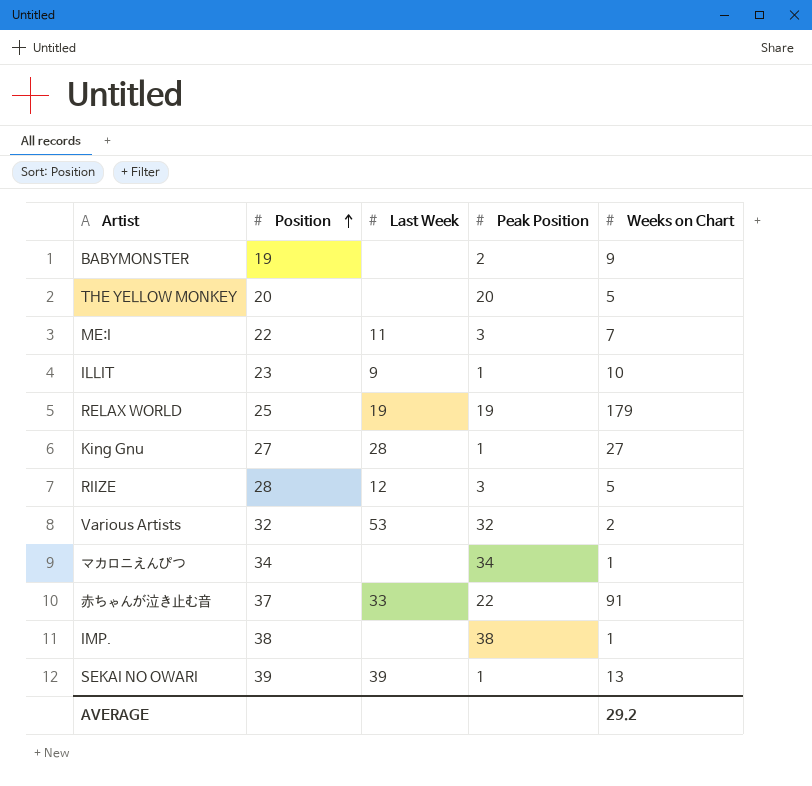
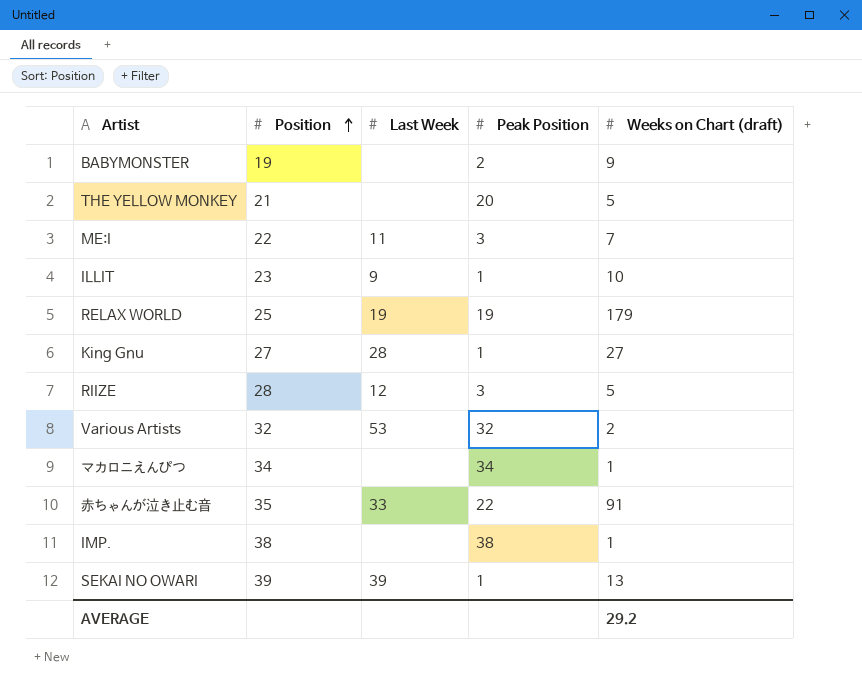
column name: Weeks on Chart -> Weeks on Chart (draft)
THE YELLOW MONKEY | Position: 20 -> 21
赤ちゃんが泣き止む音 | Position: 37 -> 35

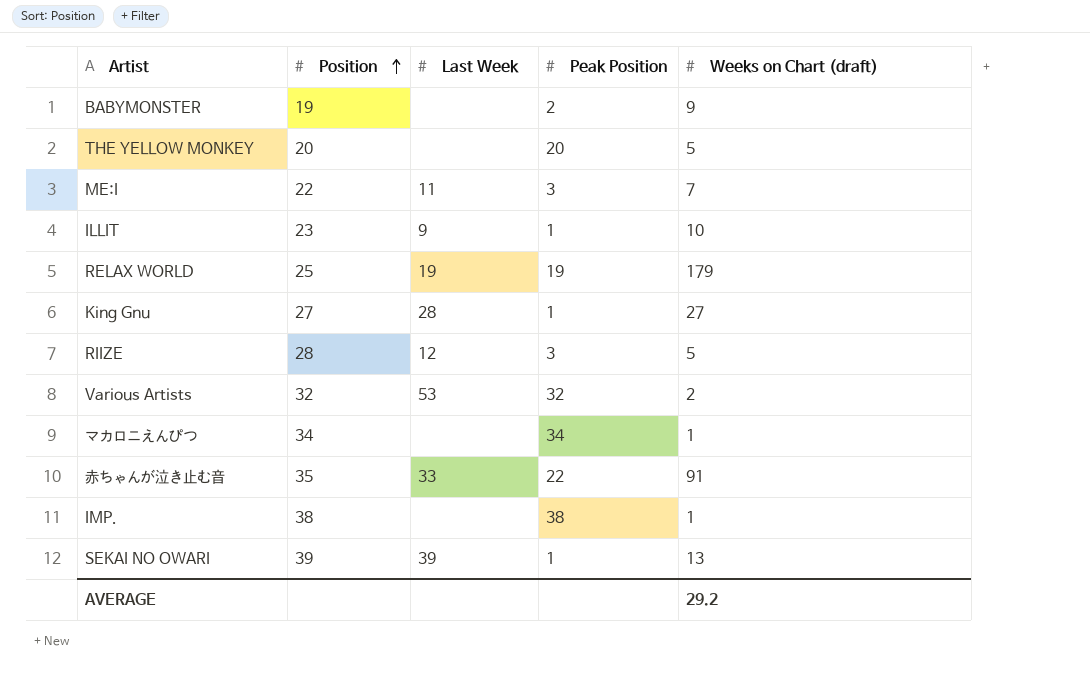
THE YELLOW MONKEY | Position: 21 -> 20

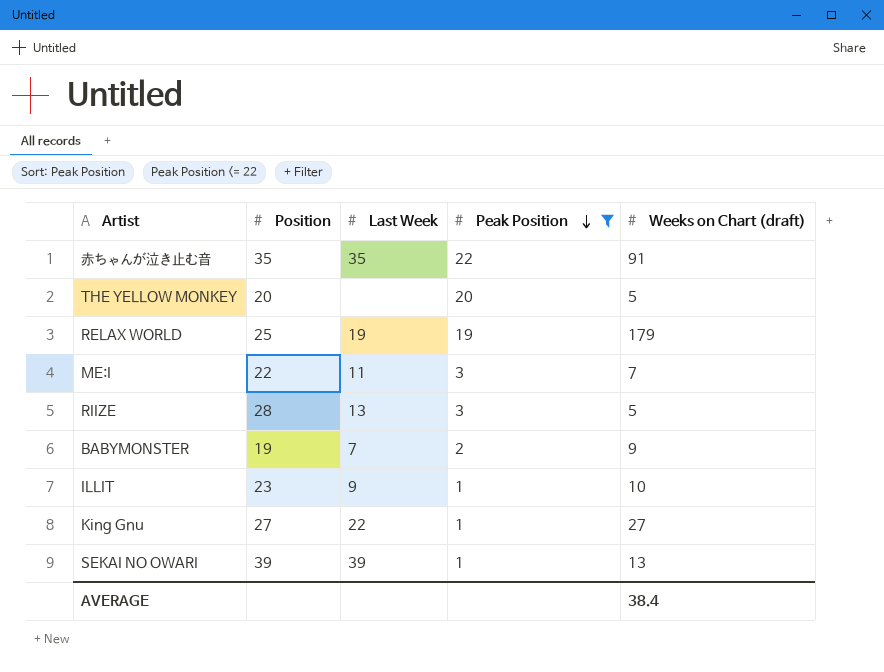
filter: none -> Peak Position <= 22
row order: Position ascending -> Peak Position descending
赤ちゃんが泣き止む音 | Last Week: 33 -> 35
RIIZE | Last Week: 12 -> 13
BABYMONSTER | Last Week: none -> 7
King Gnu | Last Week: 28 -> 22
AVERAGE | Weeks on Chart (draft): 29.2 -> 38.4

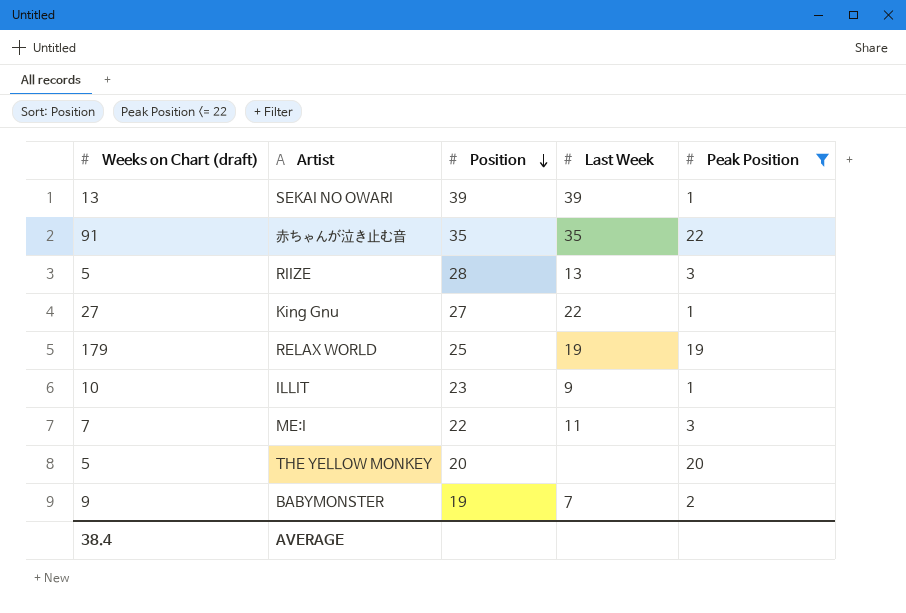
row order: Peak Position descending -> Position descending
column Weeks on Chart (draft) | position: 5 -> 1

